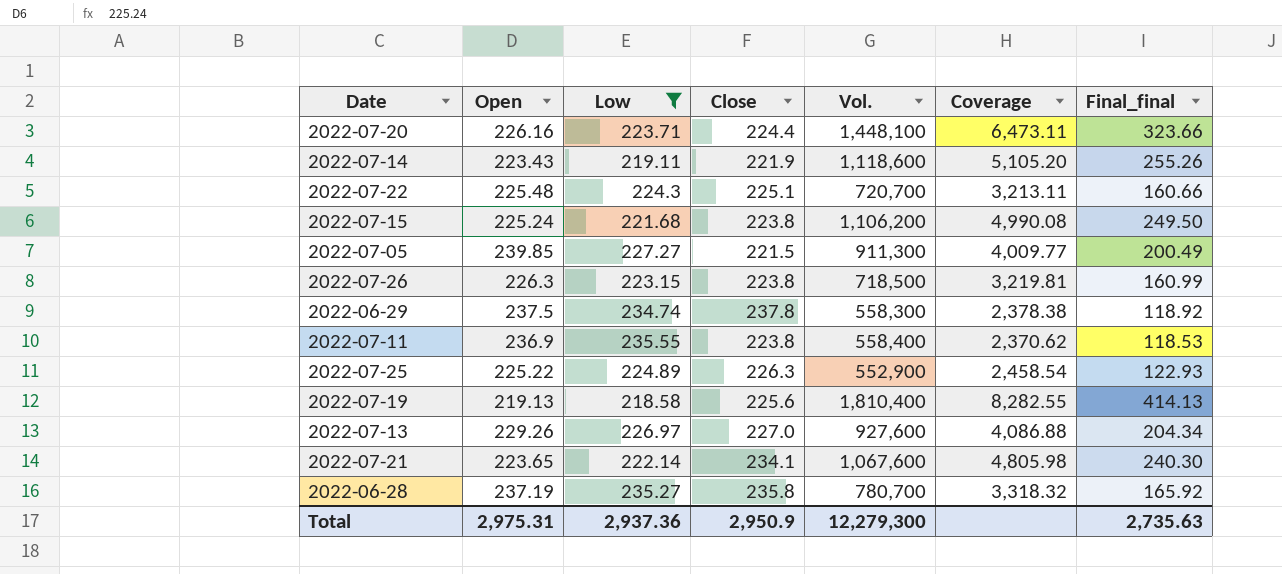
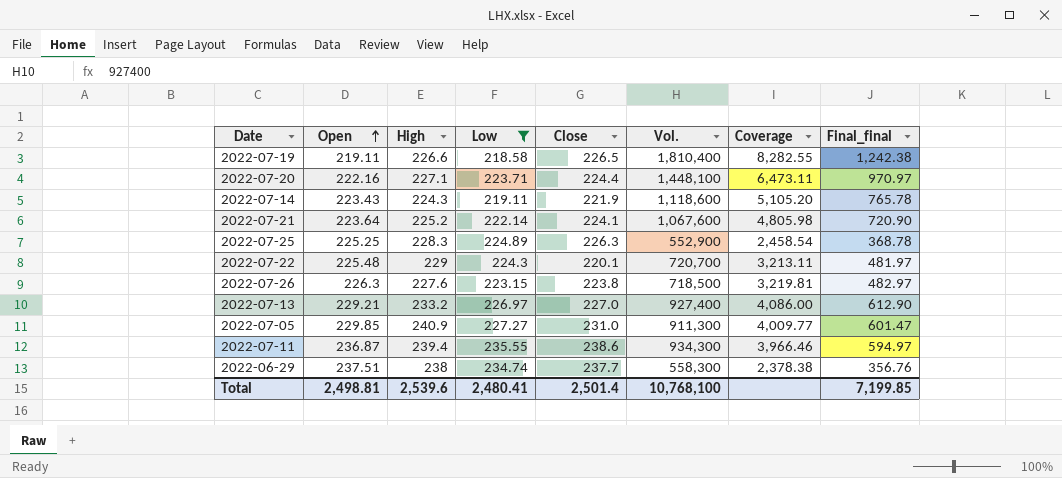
row order: none -> Open ascending
column High | position: none -> 3
column Final_final | formula: [Coverage] * 0.05 -> [Coverage] * 0.15
row 2022-07-15: 225.24 | 221.68 | 223.8 | 1,106,200 | 4,990.08 | 249.50 -> none
row 2022-06-28: 237.19 | 235.27 | 235.8 | 780,700 | 3,318.32 | 165.92 -> none
2022-07-19 | Open: 219.13 -> 219.11
2022-07-19 | Close: 225.6 -> 226.5
2022-07-20 | Open: 226.16 -> 222.16
2022-07-21 | Open: 223.65 -> 223.64
2022-07-21 | Close: 234.1 -> 224.1
2022-07-25 | Open: 225.22 -> 225.25
2022-07-22 | Close: 225.1 -> 220.1
2022-07-13 | Open: 229.26 -> 229.21
2022-07-13 | Vol.: 927,600 -> 927,400
2022-07-13 | Coverage: 4,086.88 -> 4,086.00
2022-07-05 | Open: 239.85 -> 229.85
2022-07-05 | Close: 221.5 -> 231.0
2022-07-11 | Open: 236.9 -> 236.87
2022-07-11 | Close: 223.8 -> 238.6
2022-07-11 | Vol.: 558,400 -> 934,300
2022-07-11 | Coverage: 2,370.62 -> 3,966.46
2022-06-29 | Open: 237.5 -> 237.51
2022-06-29 | Close: 237.8 -> 237.7
Total | Open: 2,975.31 -> 2,498.81
Total | Low: 2,937.36 -> 2,480.41
Total | Close: 2,950.9 -> 2,501.4
Total | Vol.: 12,279,300 -> 10,768,100
Total | Final_final: 2,735.63 -> 7,199.85

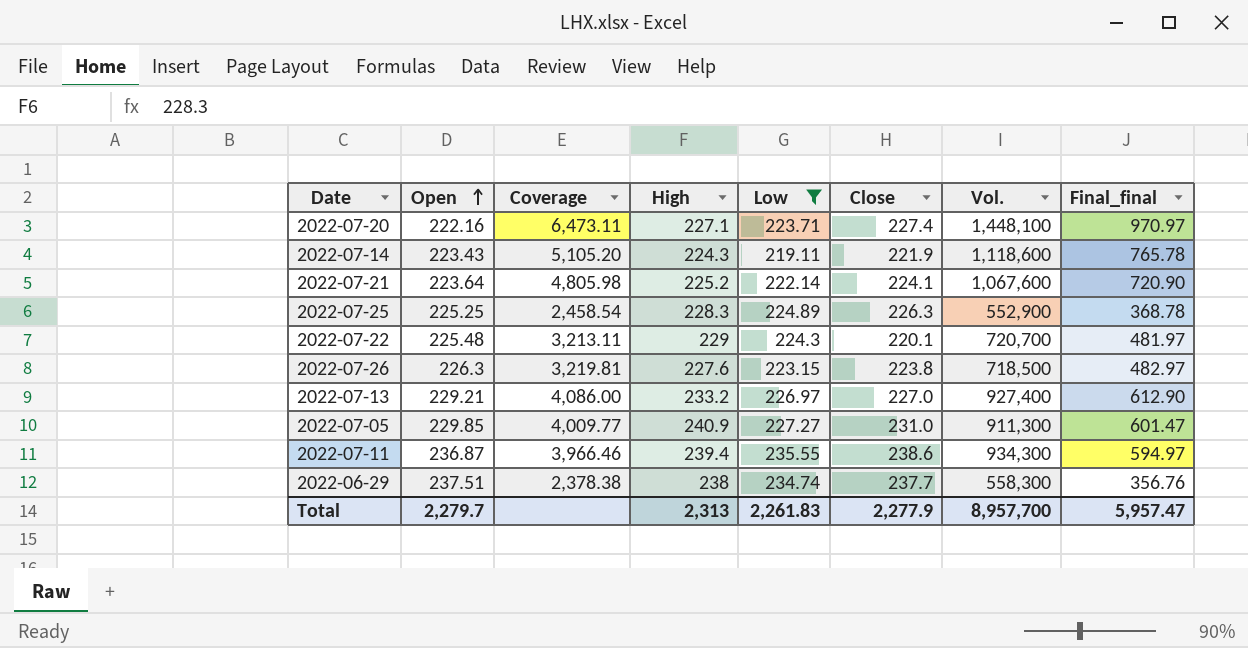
column Coverage | position: 7 -> 3
row 2022-07-19: 219.11 | 226.6 | 218.58 | 226.5 | 1,810,400 | 8,282.55 | 1,242.38 -> none
2022-07-20 | Close: 224.4 -> 227.4
Total | Open: 2,498.81 -> 2,279.7
Total | High: 2,539.6 -> 2,313
Total | Low: 2,480.41 -> 2,261.83
Total | Close: 2,501.4 -> 2,277.9
Total | Vol.: 10,768,100 -> 8,957,700
Total | Final_final: 7,199.85 -> 5,957.47

